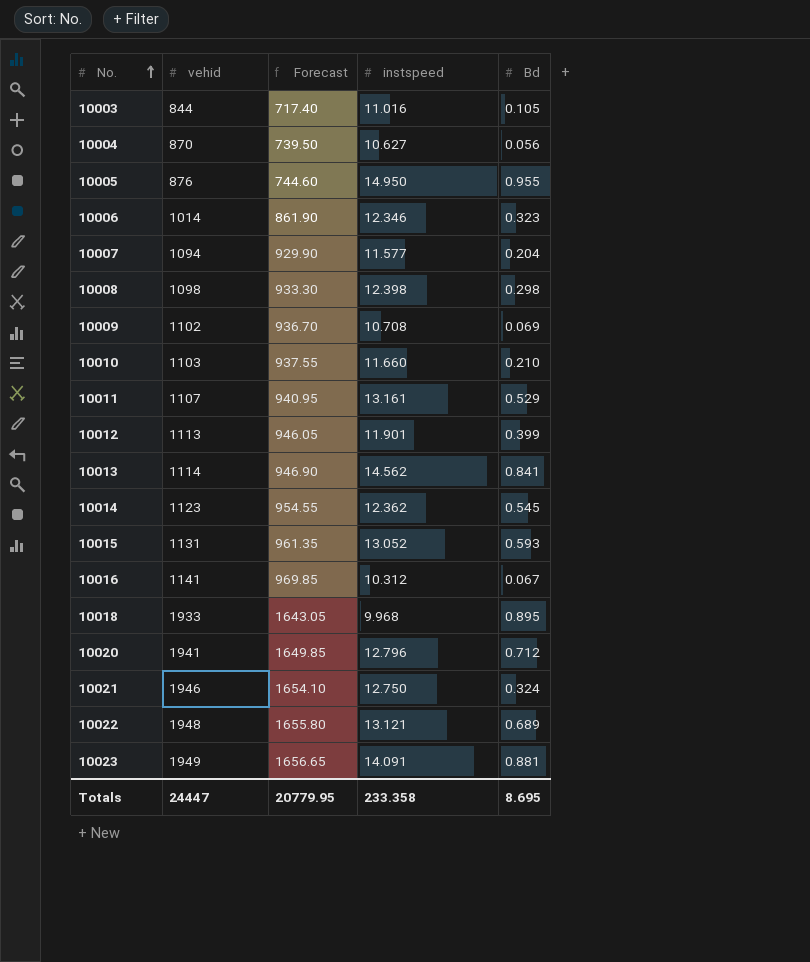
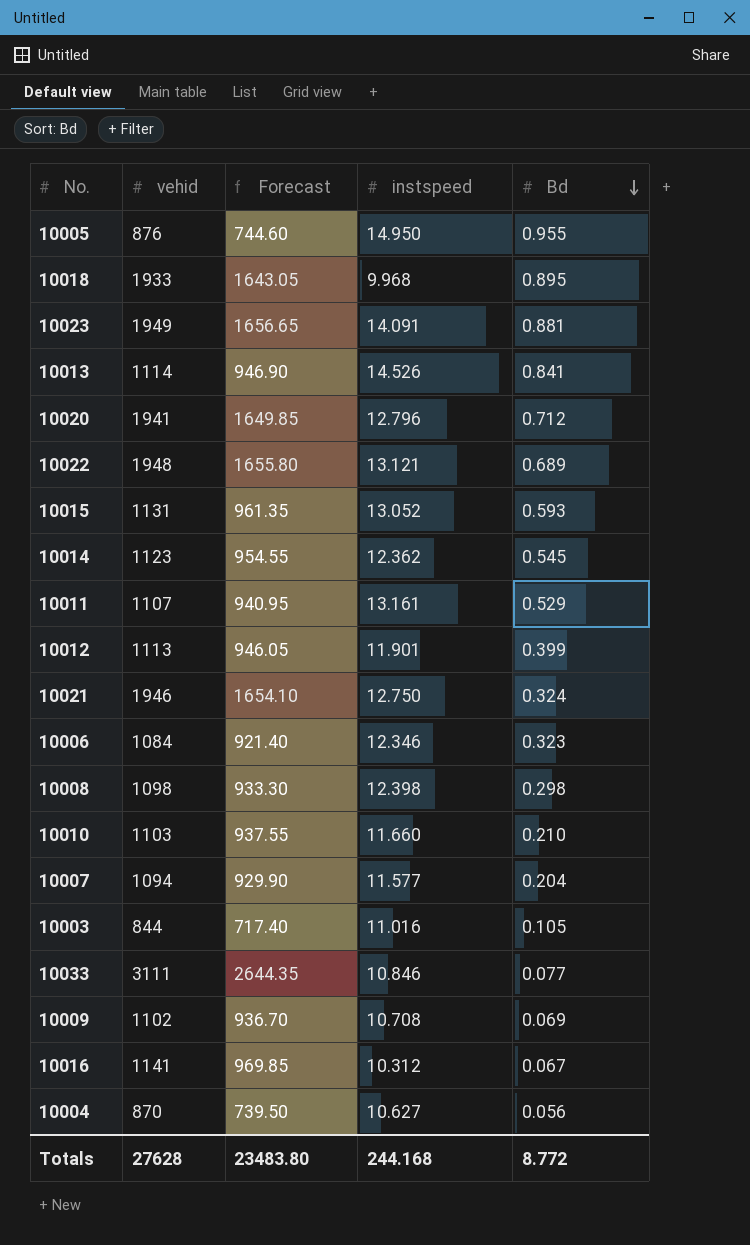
row order: No. ascending -> Bd descending
10013 | instspeed: 14.562 -> 14.526
10006 | vehid: 1014 -> 1084
10006 | Forecast: 861.90 -> 921.40
row 10033: none -> 3111 | 2644.35 | 10.846 | 0.077
Totals | vehid: 24447 -> 27628
Totals | Forecast: 20779.95 -> 23483.80
Totals | instspeed: 233.358 -> 244.168
Totals | Bd: 8.695 -> 8.772

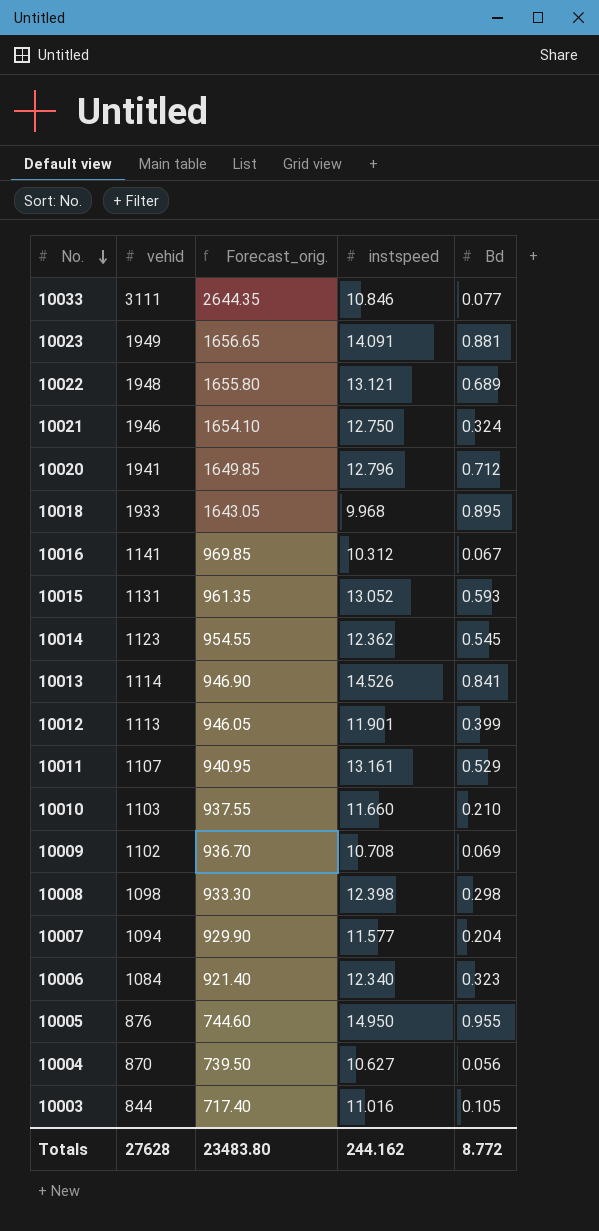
row order: Bd descending -> No. descending
column name: Forecast -> Forecast_orig.
10006 | instspeed: 12.346 -> 12.340
Totals | instspeed: 244.168 -> 244.162

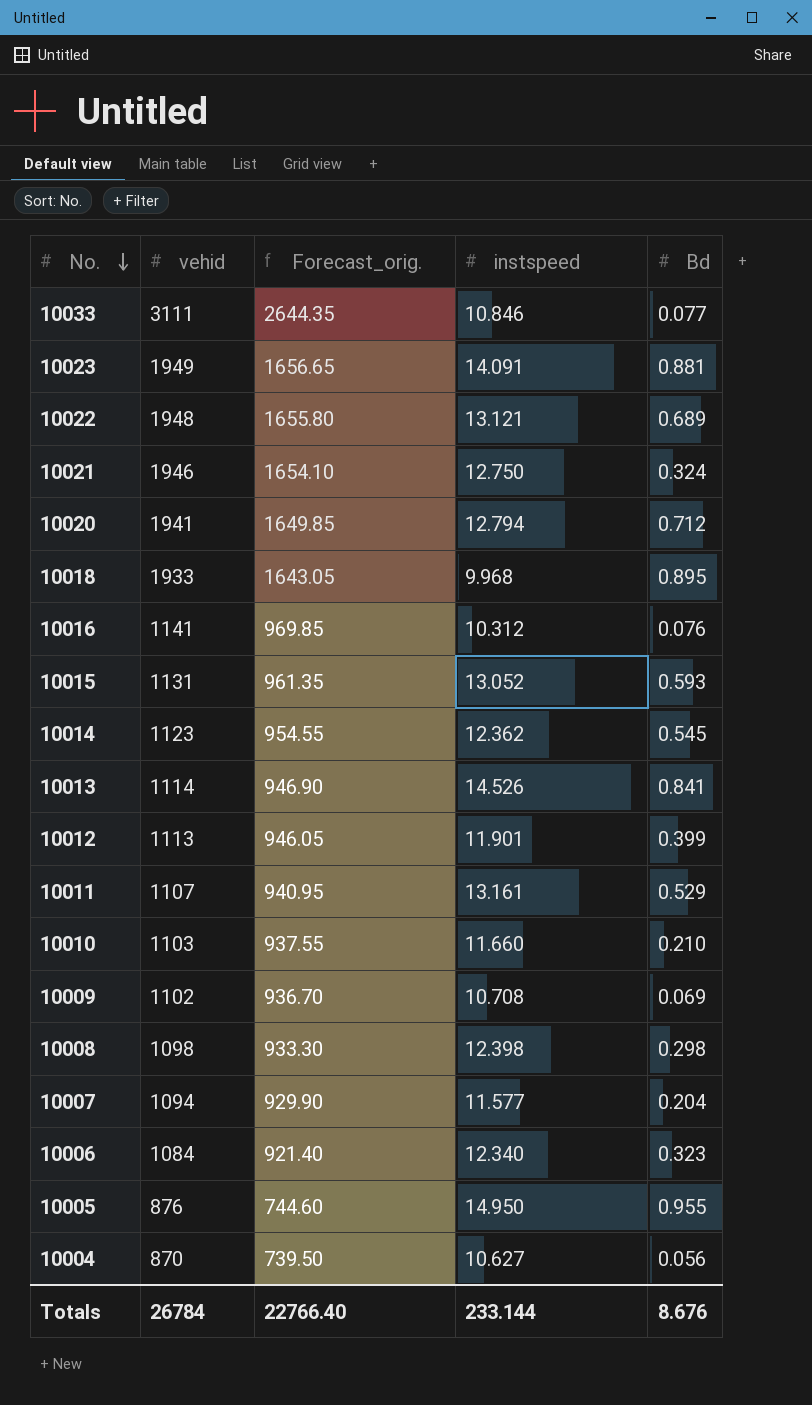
row 10003: 844 | 717.40 | 11.016 | 0.105 -> none
10020 | instspeed: 12.796 -> 12.794
10016 | Bd: 0.067 -> 0.076
Totals | vehid: 27628 -> 26784
Totals | Forecast_orig.: 23483.80 -> 22766.40
Totals | instspeed: 244.162 -> 233.144
Totals | Bd: 8.772 -> 8.676

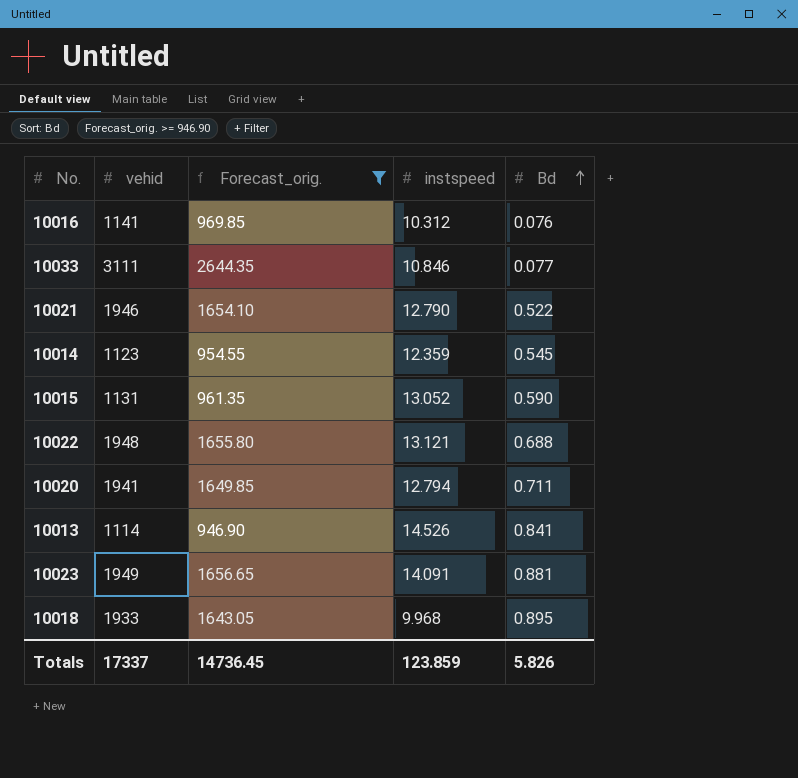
filter: none -> Forecast_orig. >= 946.90
row order: No. descending -> Bd ascending
10021 | instspeed: 12.750 -> 12.790
10021 | Bd: 0.324 -> 0.522
10014 | instspeed: 12.362 -> 12.359
10015 | Bd: 0.593 -> 0.590
10022 | Bd: 0.689 -> 0.688
10020 | Bd: 0.712 -> 0.711
Totals | vehid: 26784 -> 17337
Totals | Forecast_orig.: 22766.40 -> 14736.45
Totals | instspeed: 233.144 -> 123.859
Totals | Bd: 8.676 -> 5.826

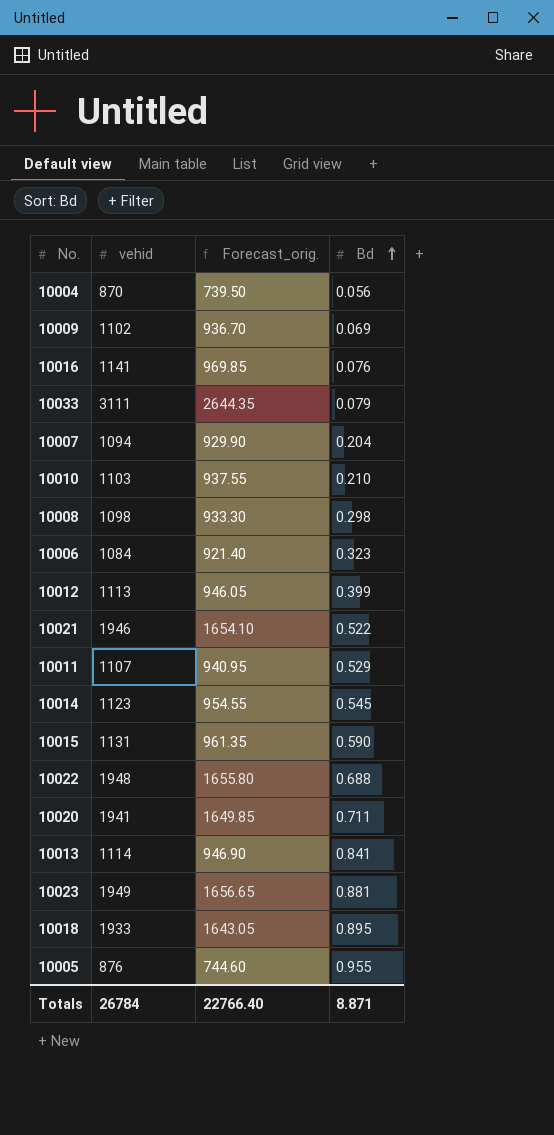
filter: Forecast_orig. >= 946.90 -> none
column instspeed | position: 4 -> none
10033 | Bd: 0.077 -> 0.079
Totals | vehid: 17337 -> 26784
Totals | Forecast_orig.: 14736.45 -> 22766.40
Totals | Bd: 5.826 -> 8.871

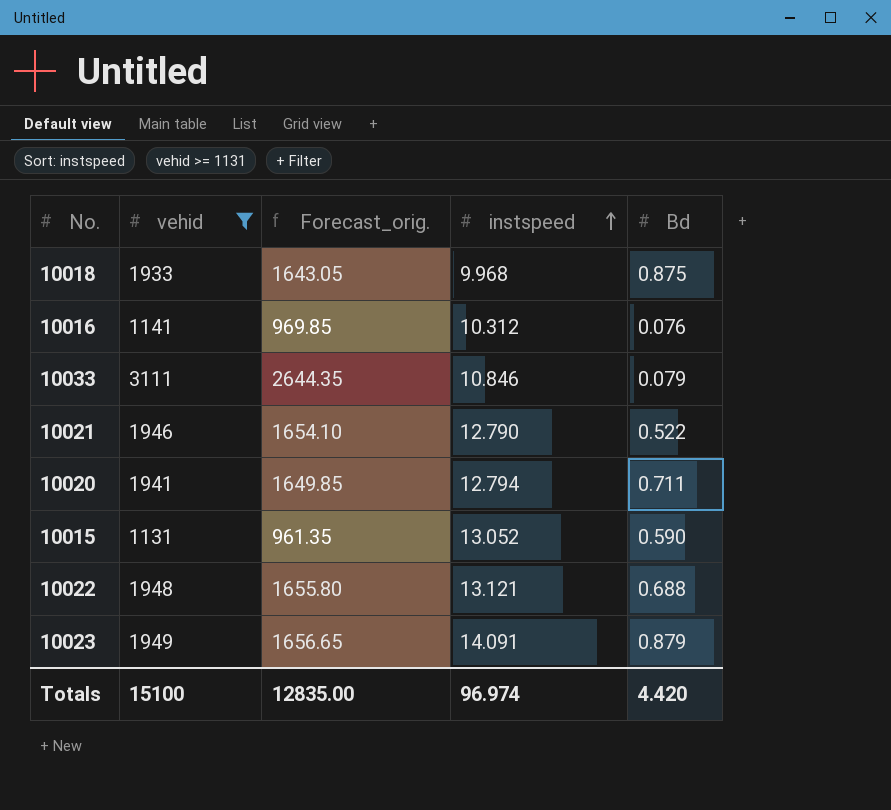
filter: none -> vehid >= 1131
row order: Bd ascending -> instspeed ascending
column instspeed | position: none -> 4
10018 | Bd: 0.895 -> 0.875
10023 | Bd: 0.881 -> 0.879
Totals | vehid: 26784 -> 15100
Totals | Forecast_orig.: 22766.40 -> 12835.00
Totals | Bd: 8.871 -> 4.420

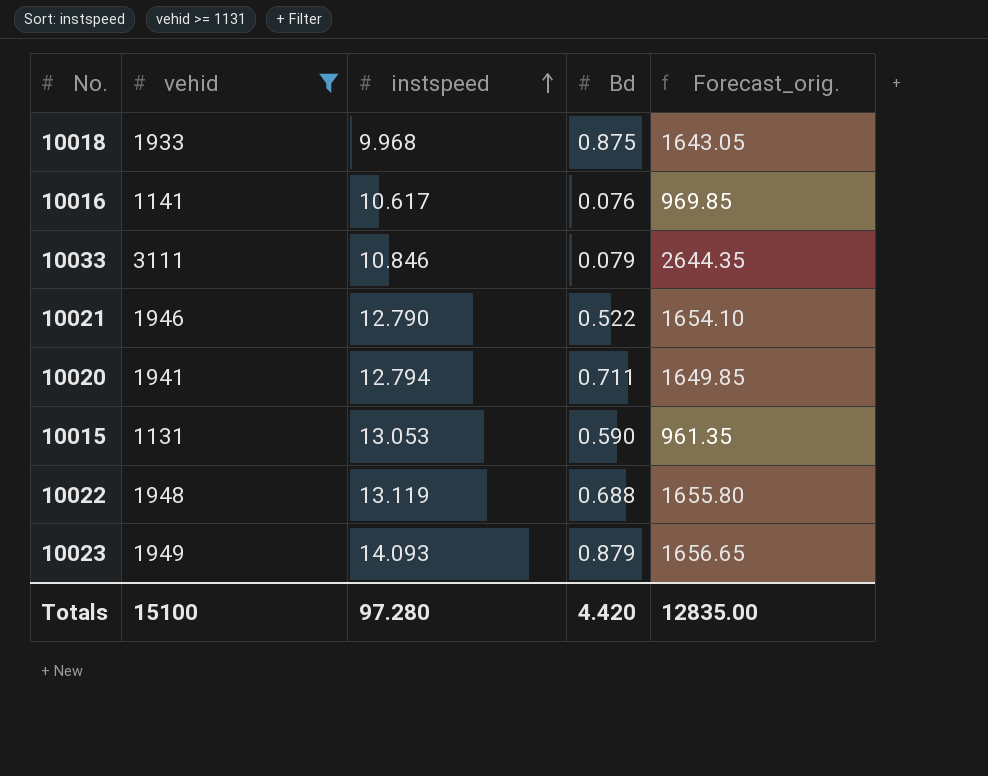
column Forecast_orig. | position: 3 -> 5
10016 | instspeed: 10.312 -> 10.617
10015 | instspeed: 13.052 -> 13.053
10022 | instspeed: 13.121 -> 13.119
10023 | instspeed: 14.091 -> 14.093
Totals | instspeed: 96.974 -> 97.280

